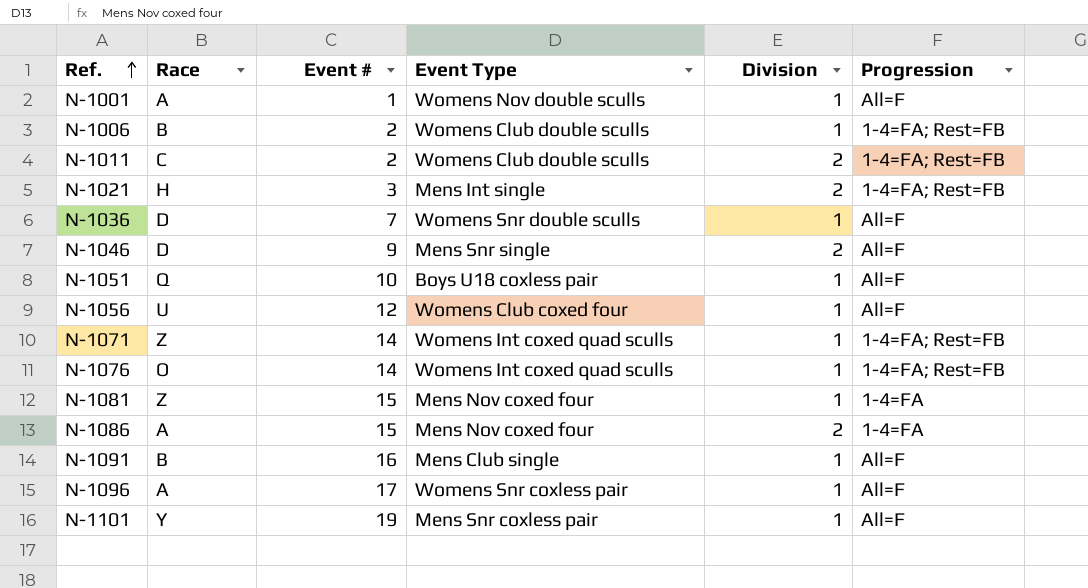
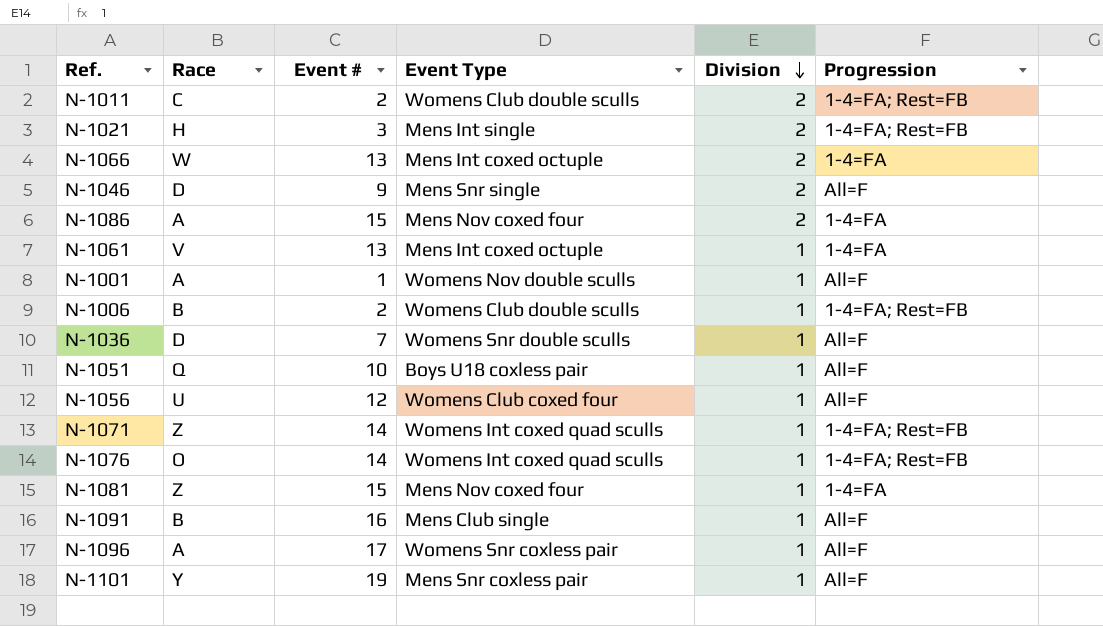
row order: Ref. ascending -> Division descending
row N-1066: none -> W | 13 | Mens Int coxed octuple | 2 | 1-4=FA
row N-1061: none -> V | 13 | Mens Int coxed octuple | 1 | 1-4=FA

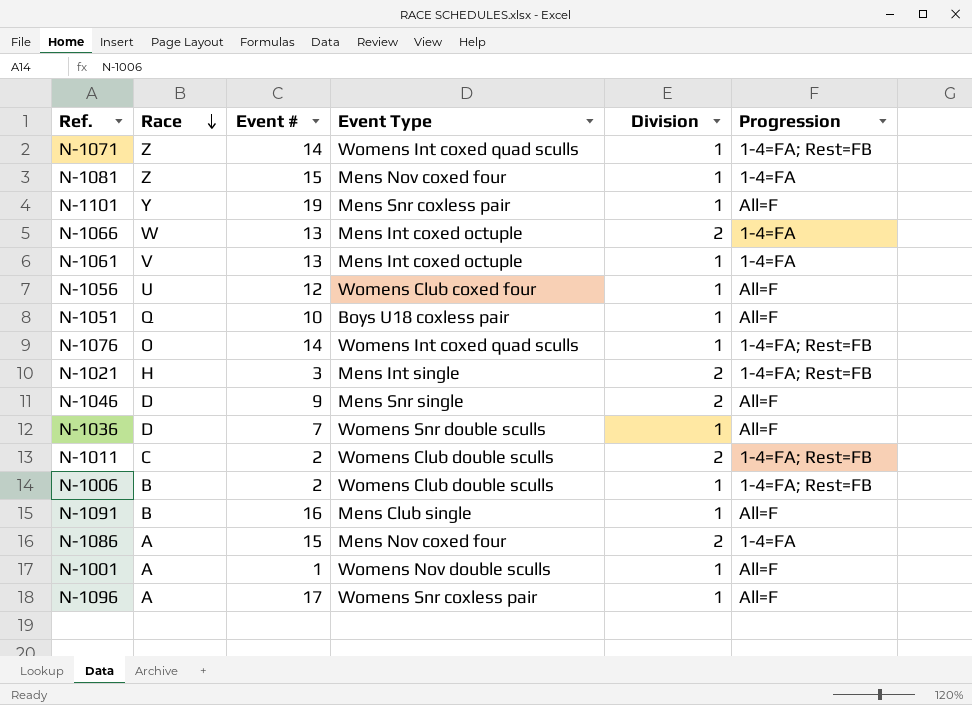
row order: Division descending -> Race descending

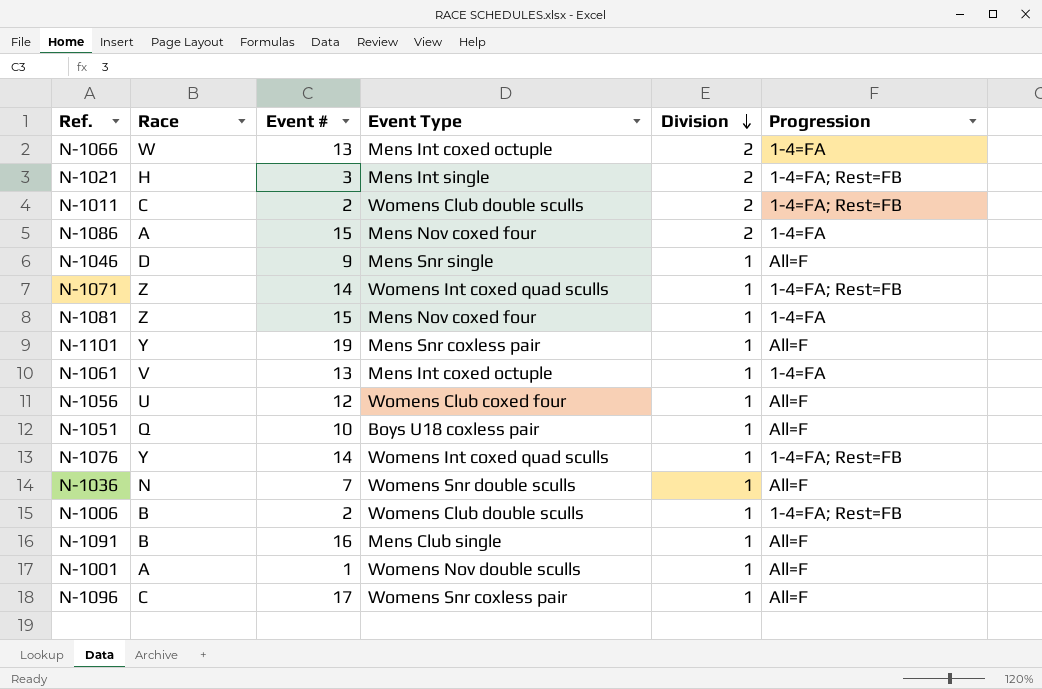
row order: Race descending -> Division descending
N-1046 | Division: 2 -> 1
N-1076 | Race: O -> Y
N-1036 | Race: D -> N
N-1096 | Race: A -> C

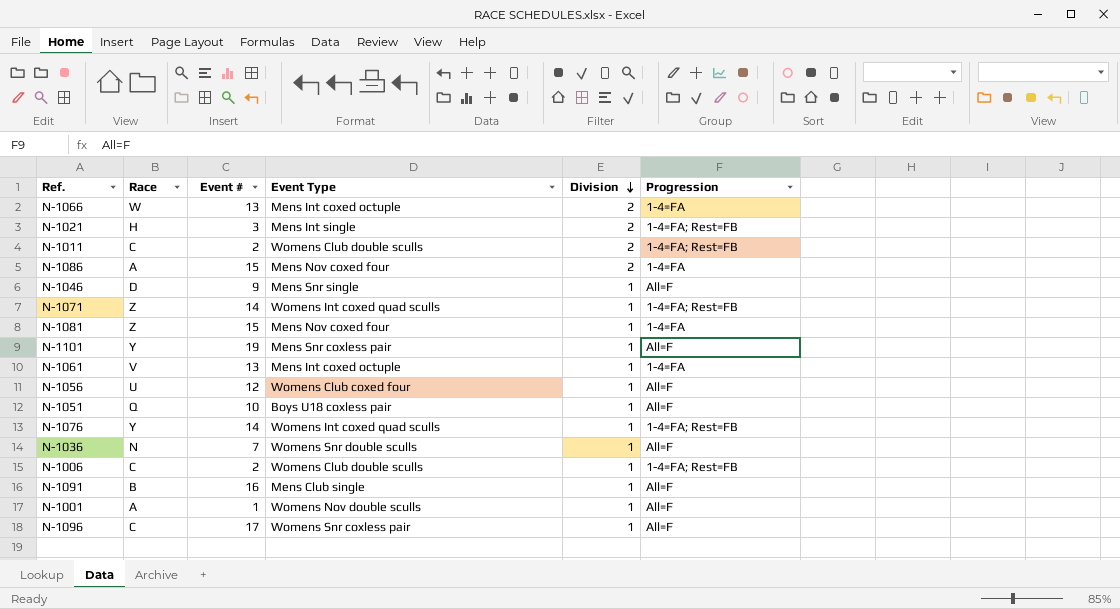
N-1006 | Race: B -> C

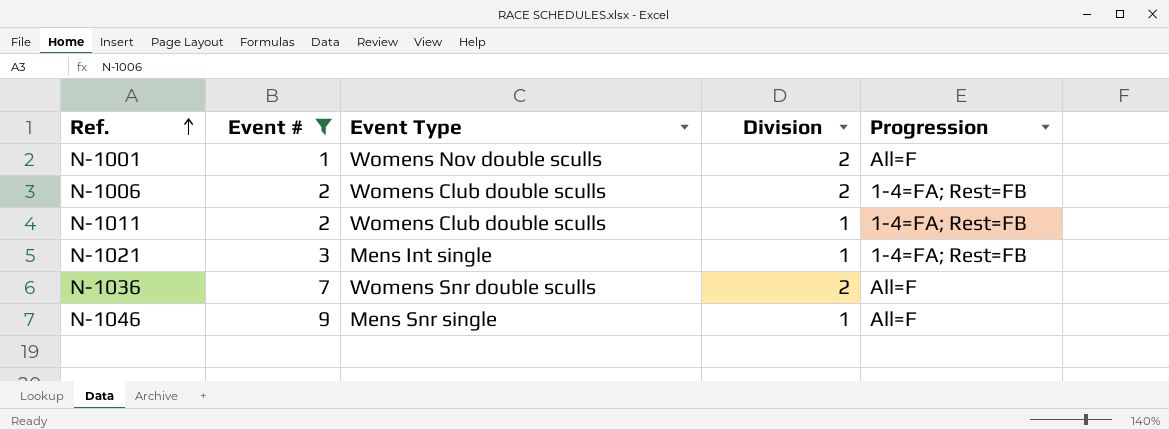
filter: none -> Event # <= 9
row order: Division descending -> Ref. ascending
column Race | position: 2 -> none
N-1001 | Division: 1 -> 2
N-1006 | Division: 1 -> 2
N-1011 | Division: 2 -> 1
N-1021 | Division: 2 -> 1
N-1036 | Division: 1 -> 2

